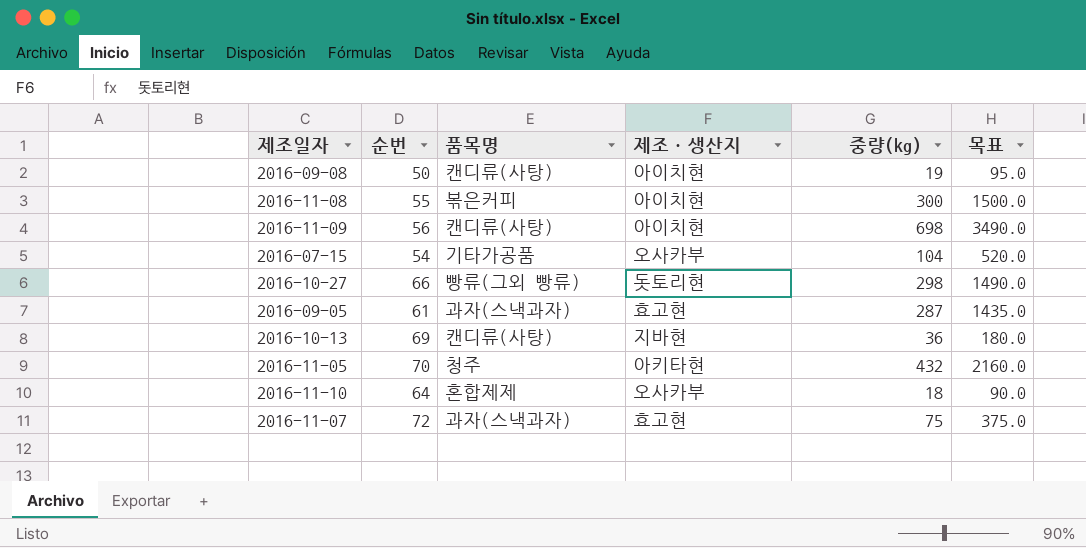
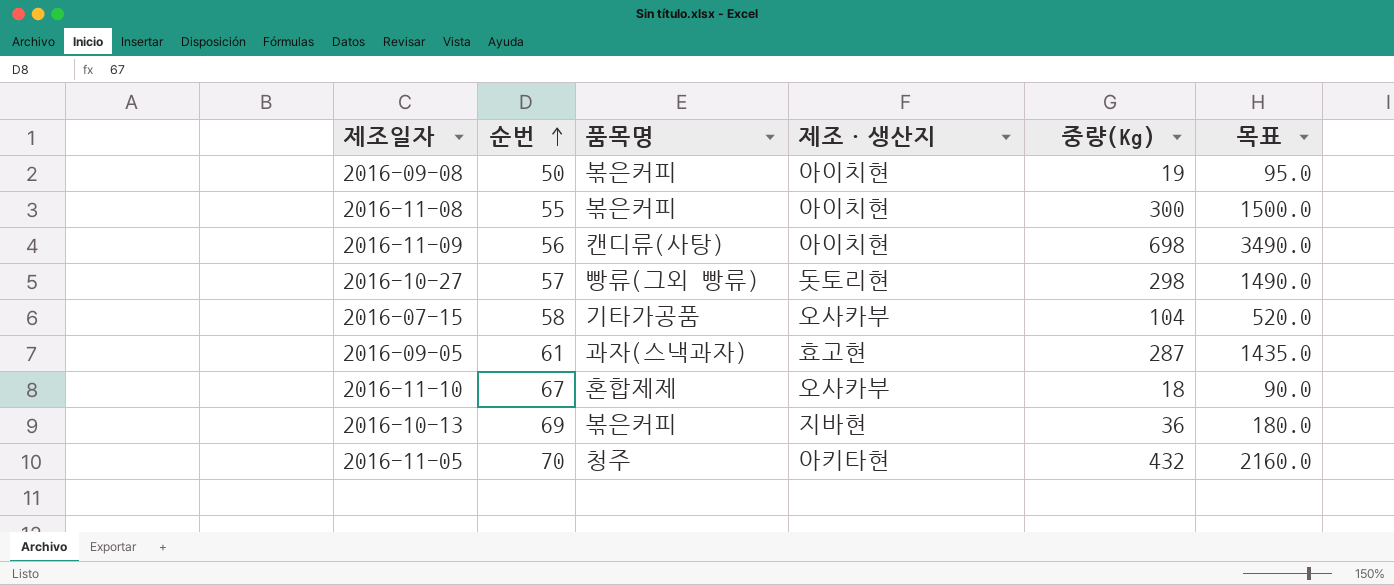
row order: none -> 순번 ascending
column name: 중량(kg) -> 중량(Kg)
row 2016-11-07: 72 | 과자(스낵과자) | 효고현 | 75 | 375.0 -> none
2016-09-08 | 품목명: 캔디류(사탕) -> 볶은커피
2016-10-27 | 순번: 66 -> 57
2016-07-15 | 순번: 54 -> 58
2016-11-10 | 순번: 64 -> 67
2016-10-13 | 품목명: 캔디류(사탕) -> 볶은커피

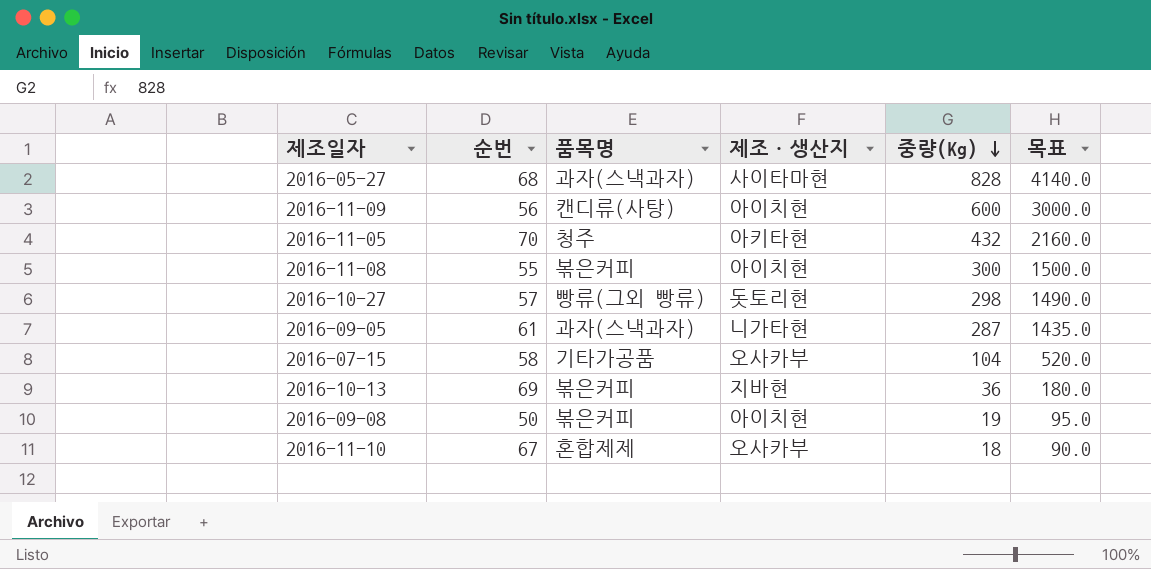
row order: 순번 ascending -> 중량(Kg) descending
row 2016-05-27: none -> 68 | 과자(스낵과자) | 사이타마현 | 828 | 4140.0
2016-11-09 | 중량(Kg): 698 -> 600
2016-11-09 | 목표: 3490.0 -> 3000.0
2016-09-05 | 제조·생산지: 효고현 -> 니가타현

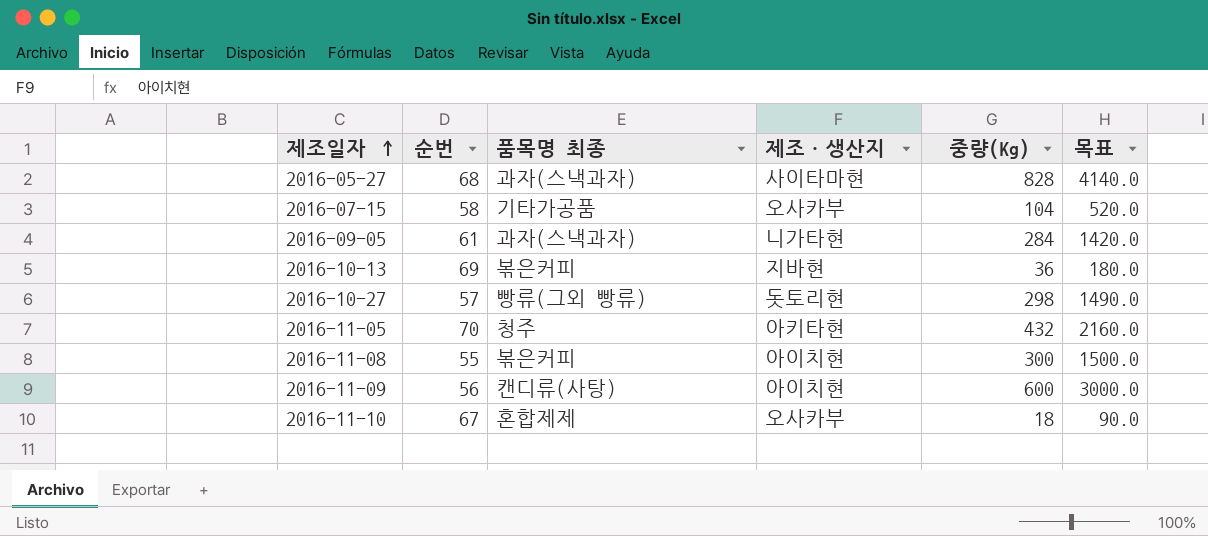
row order: 중량(Kg) descending -> 제조일자 ascending
column name: 품목명 -> 품목명 최종
row 2016-09-08: 50 | 볶은커피 | 아이치현 | 19 | 95.0 -> none
2016-09-05 | 중량(Kg): 287 -> 284
2016-09-05 | 목표: 1435.0 -> 1420.0

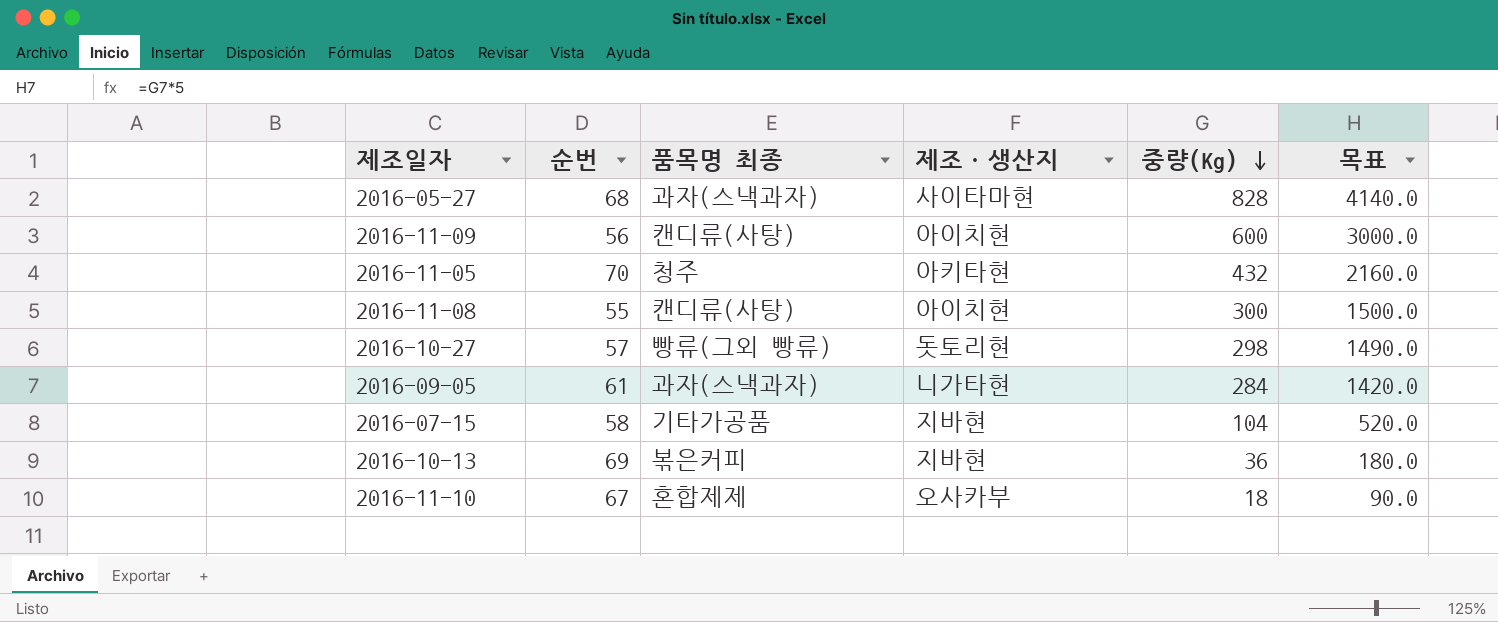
row order: 제조일자 ascending -> 중량(Kg) descending
2016-11-08 | 품목명 최종: 볶은커피 -> 캔디류(사탕)
2016-07-15 | 제조·생산지: 오사카부 -> 지바현

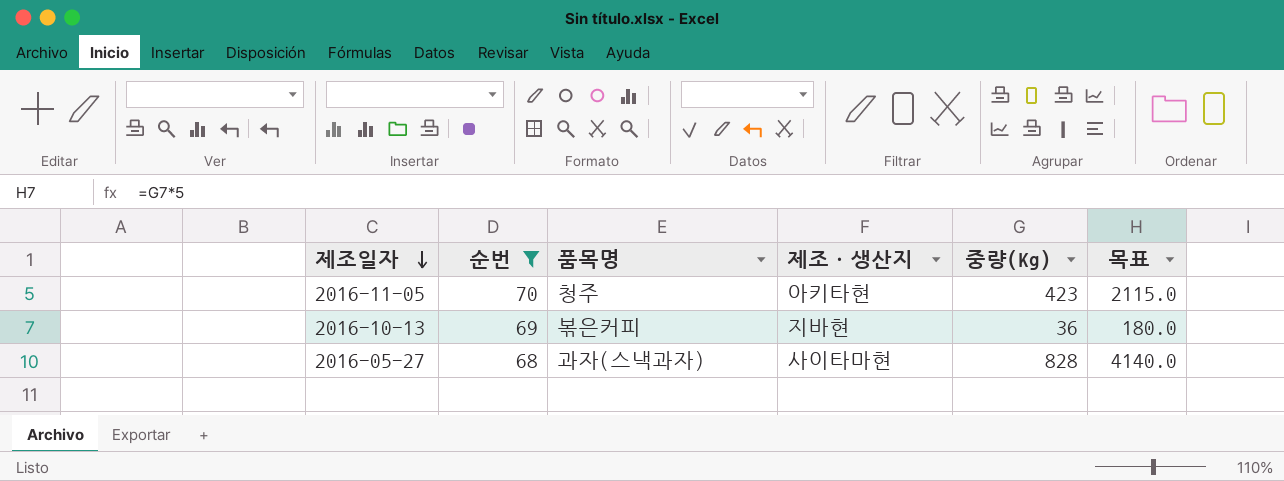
filter: none -> 순번 >= 68
row order: 중량(Kg) descending -> 제조일자 descending
column name: 품목명 최종 -> 품목명
2016-11-05 | 중량(Kg): 432 -> 423
2016-11-05 | 목표: 2160.0 -> 2115.0

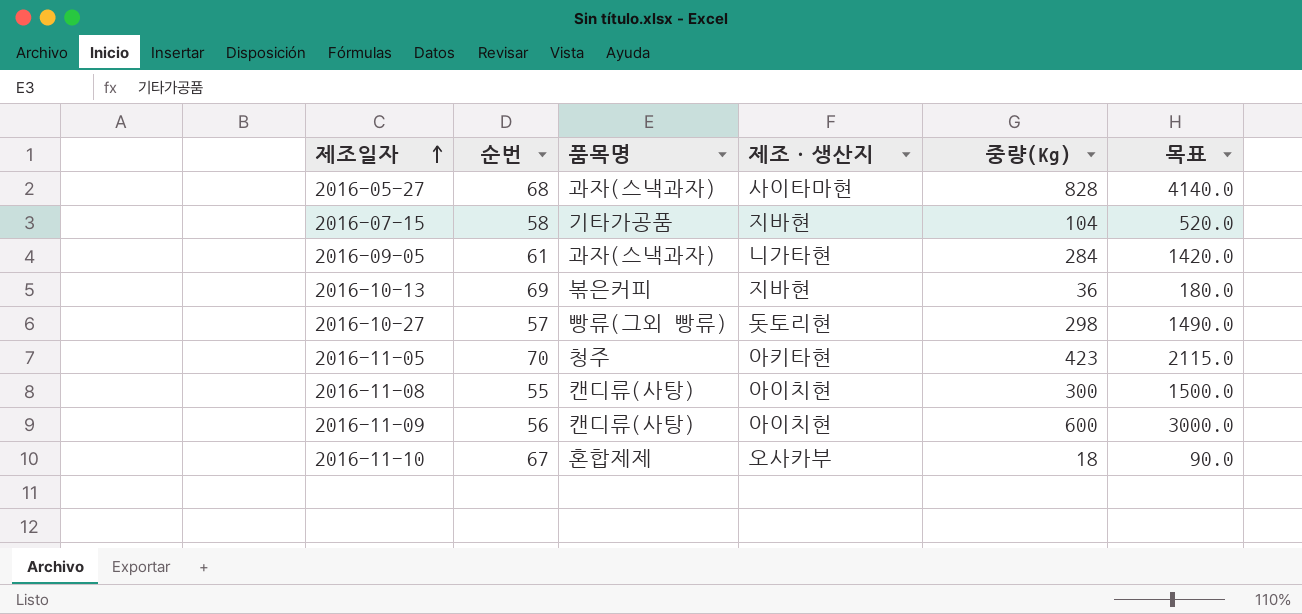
filter: 순번 >= 68 -> none
row order: 제조일자 descending -> 제조일자 ascending

